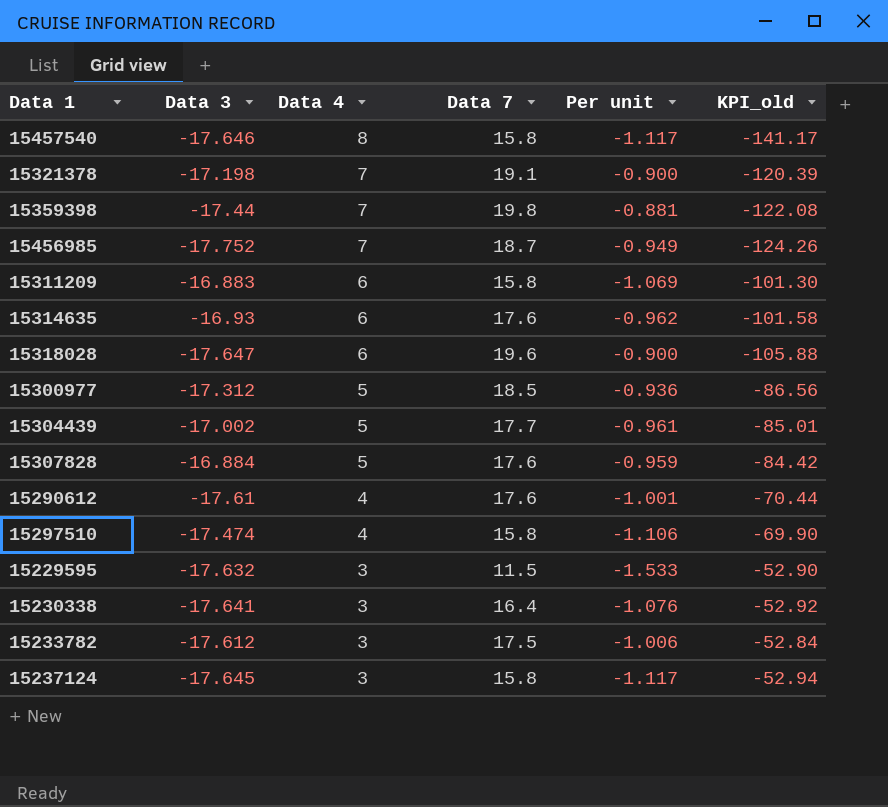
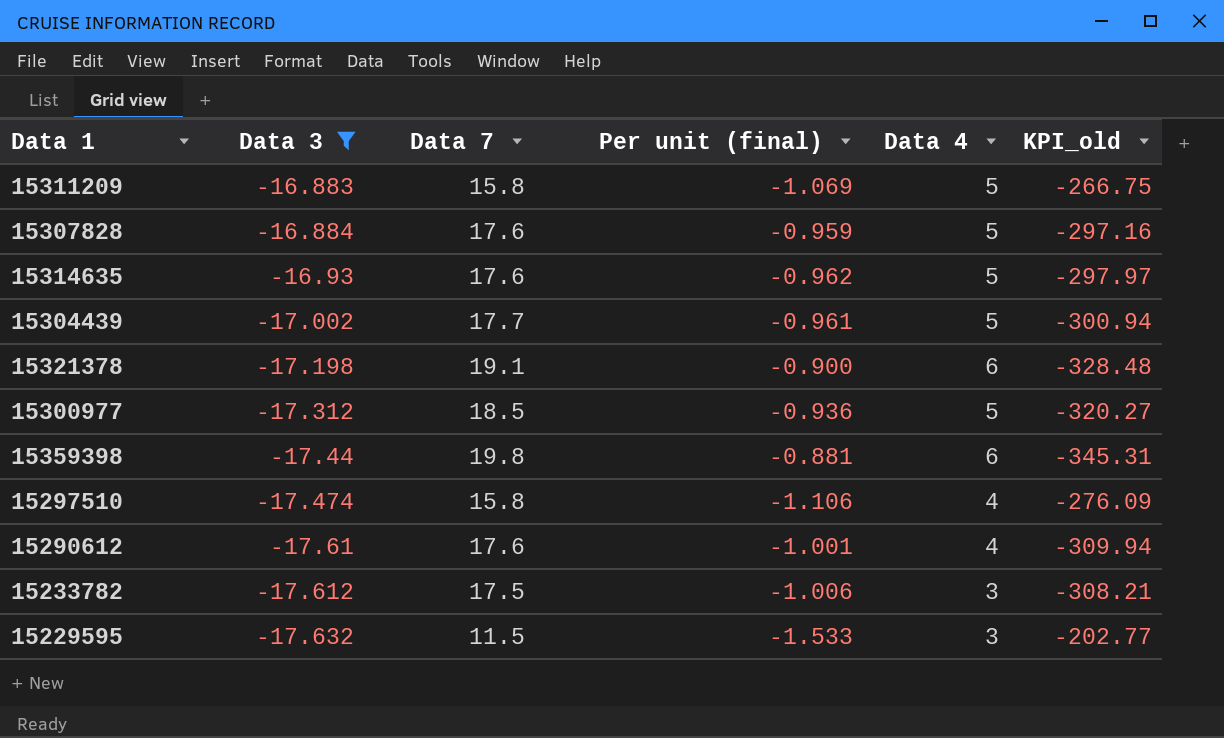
filter: none -> Data 3 >= -17.632
row order: Data 4 descending -> Data 3 descending
column name: Per unit -> Per unit (final)
column Data 4 | position: 3 -> 5
column KPI_old | formula: [Data 3] * [Data 4] -> [Data 3] * [Data 7]
15311209 | Data 4: 6 -> 5
15314635 | Data 4: 6 -> 5
15321378 | Data 4: 7 -> 6
15359398 | Data 4: 7 -> 6

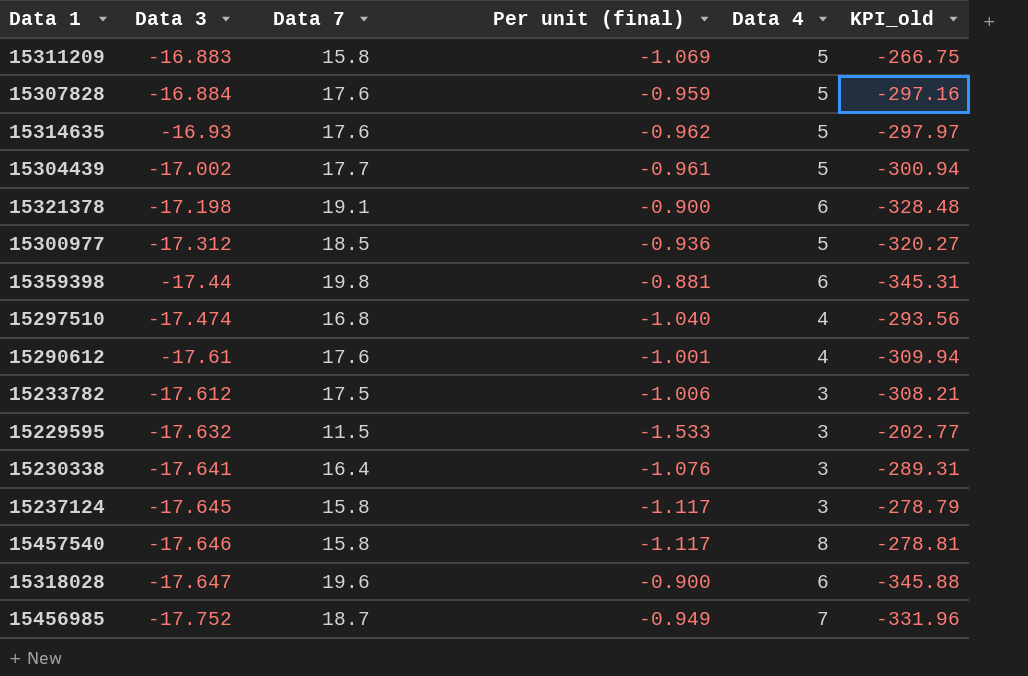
filter: Data 3 >= -17.632 -> none
15297510 | Data 7: 15.8 -> 16.8
15297510 | Per unit (final): -1.106 -> -1.040
15297510 | KPI_old: -276.09 -> -293.56

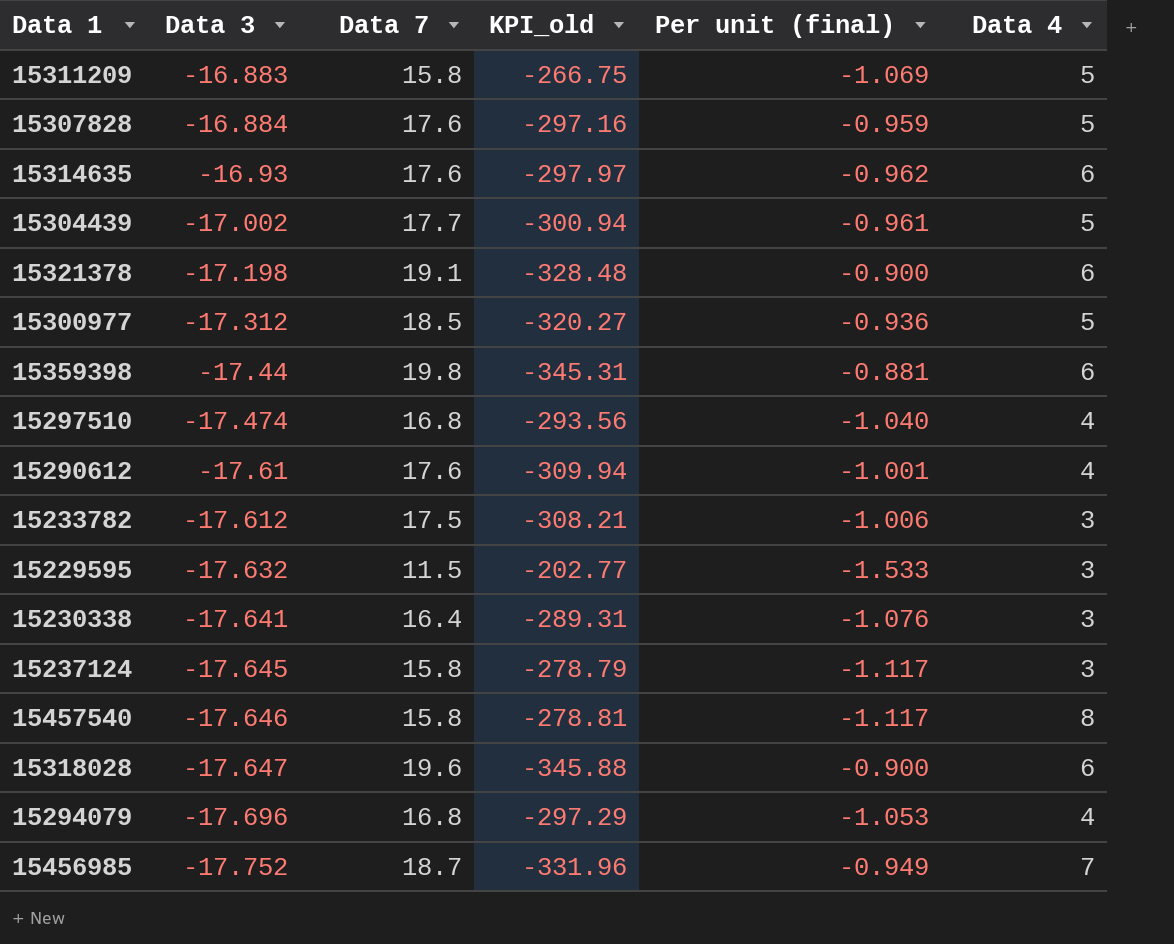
column KPI_old | position: 6 -> 4
15314635 | Data 4: 5 -> 6
row 15294079: none -> -17.696 | 16.8 | -297.29 | -1.053 | 4

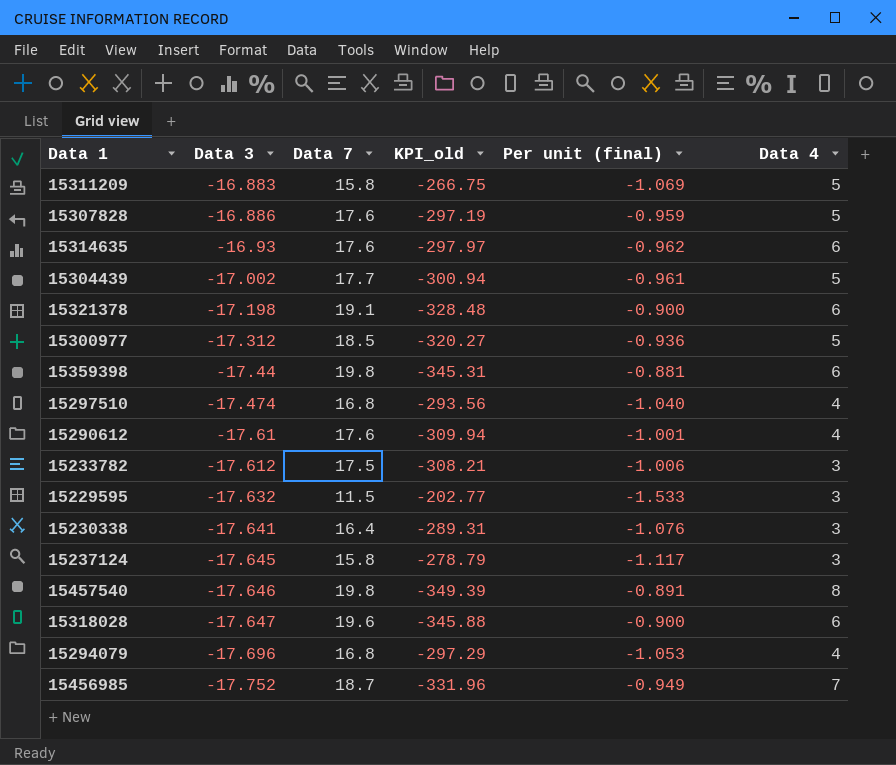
15307828 | Data 3: -16.884 -> -16.886
15307828 | KPI_old: -297.16 -> -297.19
15457540 | Data 7: 15.8 -> 19.8
15457540 | KPI_old: -278.81 -> -349.39
15457540 | Per unit (final): -1.117 -> -0.891

